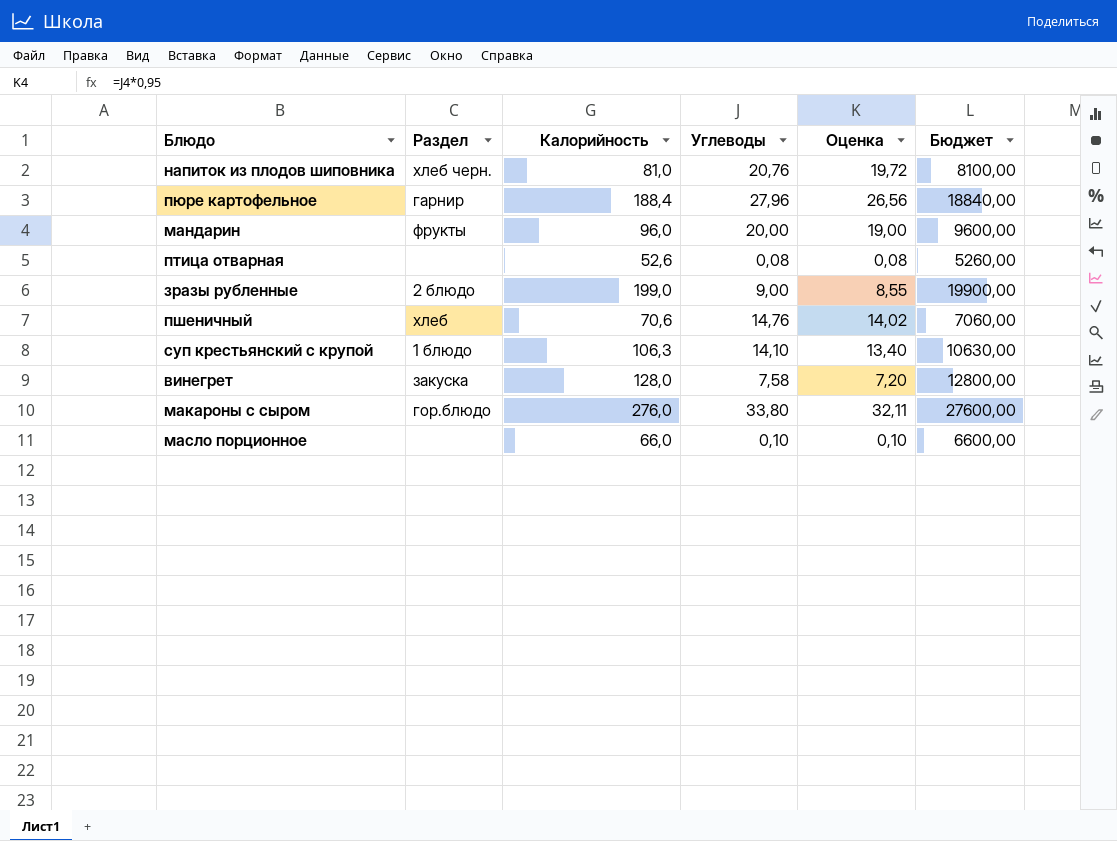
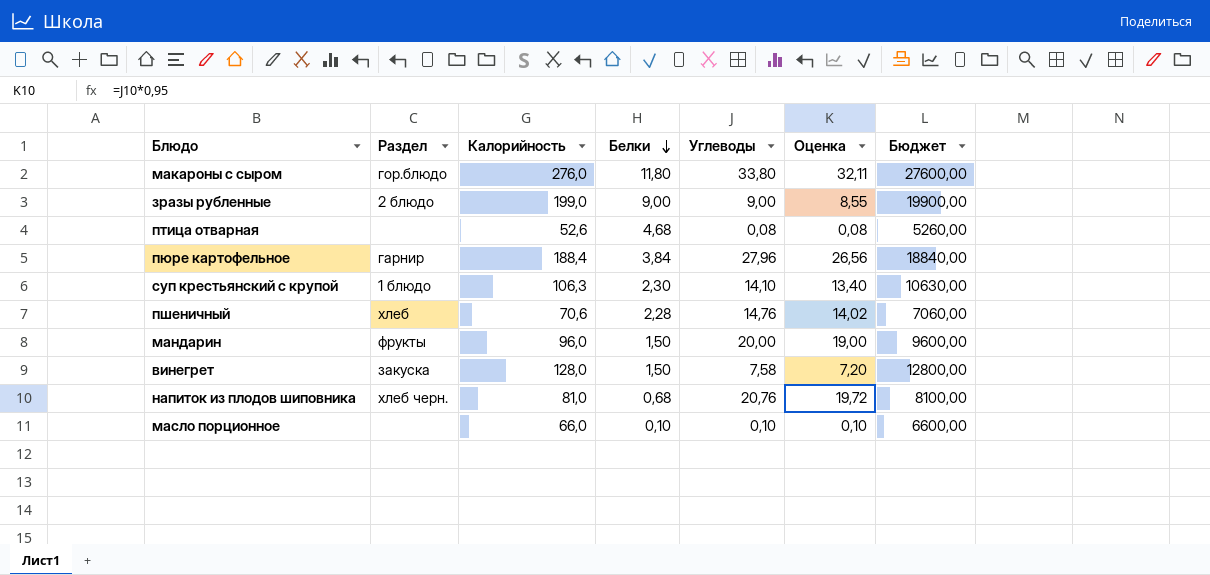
row order: none -> Белки descending
column Белки | position: none -> 4

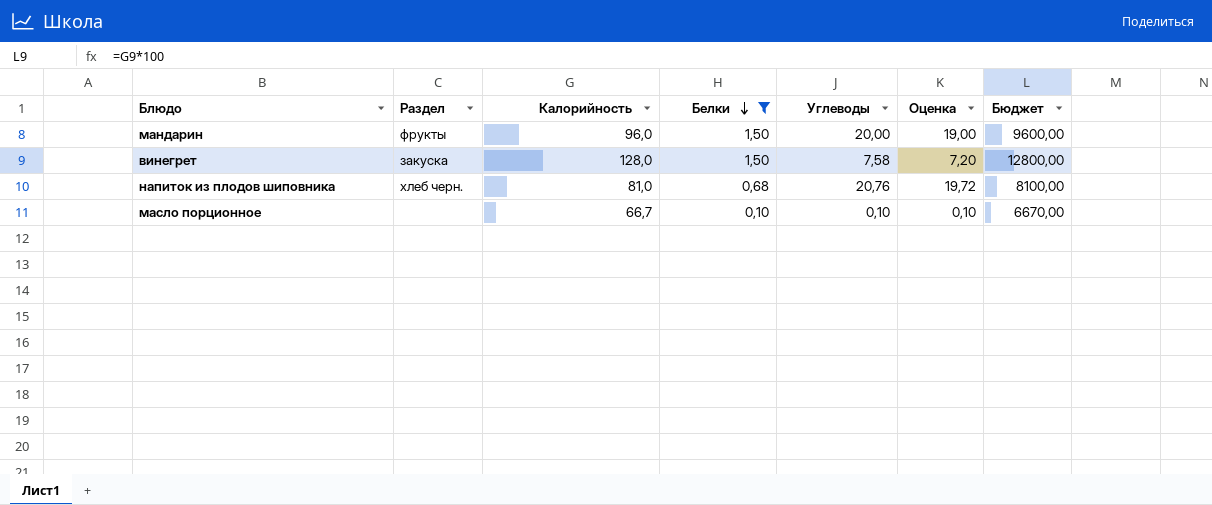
filter: none -> Белки <= 1,50
масло порционное | Калорийность: 66,0 -> 66,7
масло порционное | Бюджет: 6600,00 -> 6670,00

